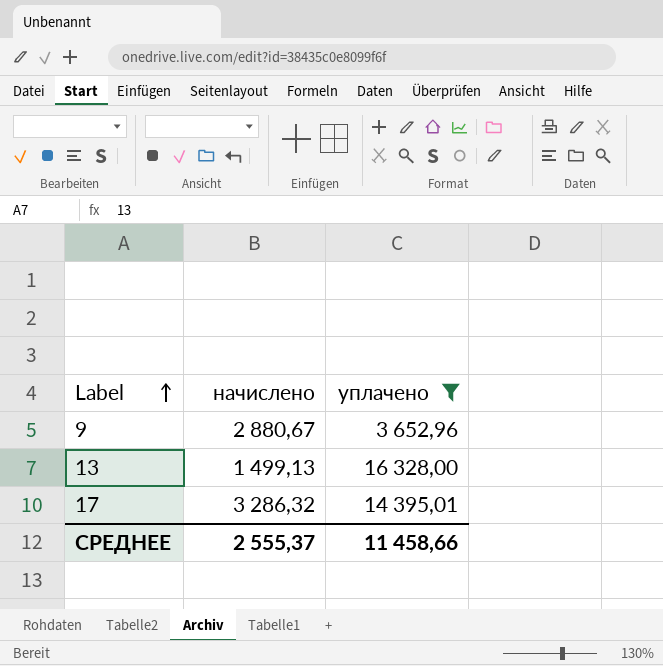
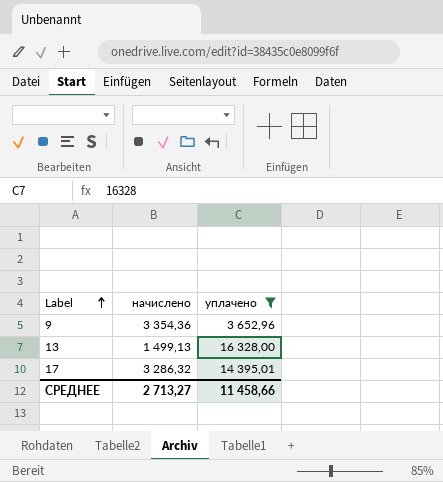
9 | начислено: 2 880,67 -> 3 354,36
СРЕДНЕЕ | начислено: 2 555,37 -> 2 713,27

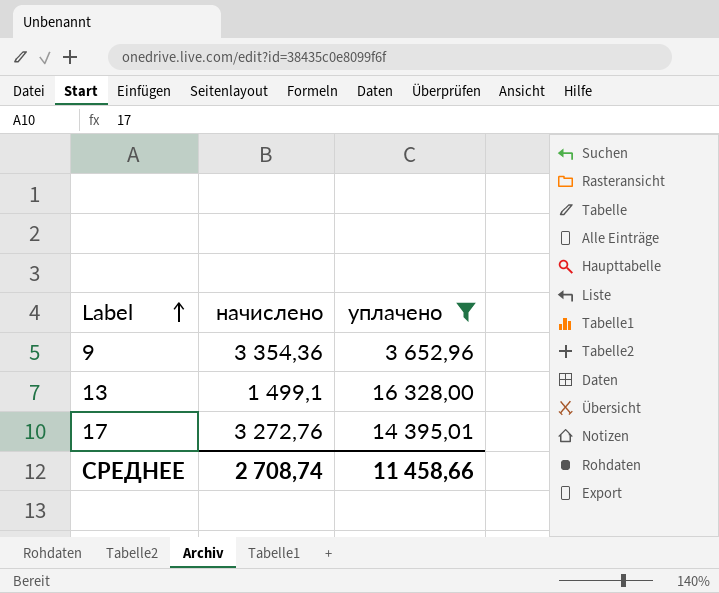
13 | начислено: 1 499,13 -> 1 499,1
17 | начислено: 3 286,32 -> 3 272,76
СРЕДНЕЕ | начислено: 2 713,27 -> 2 708,74

